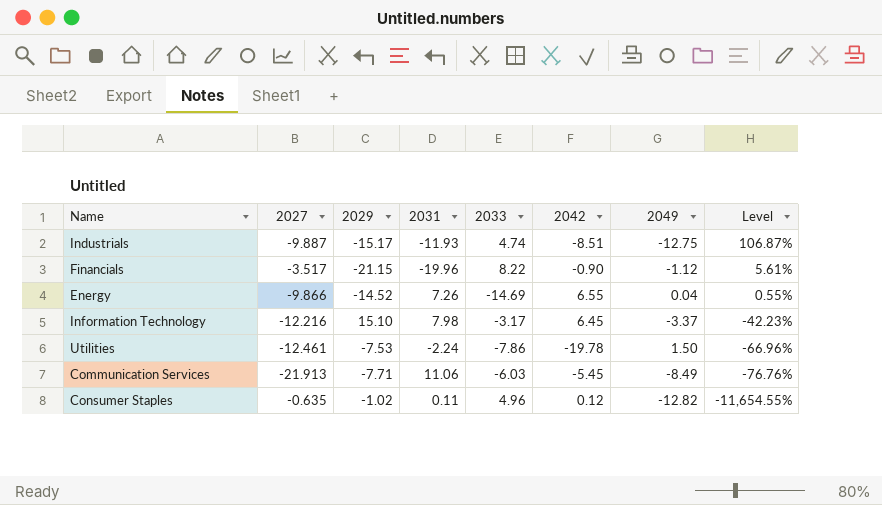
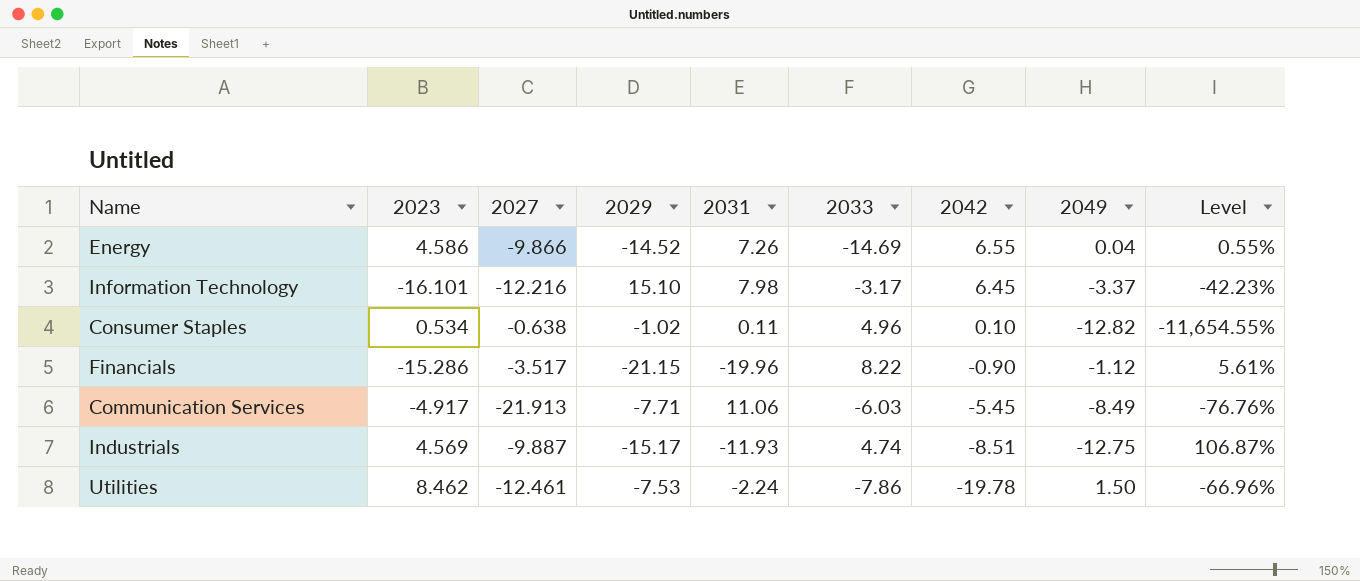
row order: Level descending -> 2042 descending
column 2023 | position: none -> 2
Consumer Staples | 2027: -0.635 -> -0.638
Consumer Staples | 2042: 0.12 -> 0.10

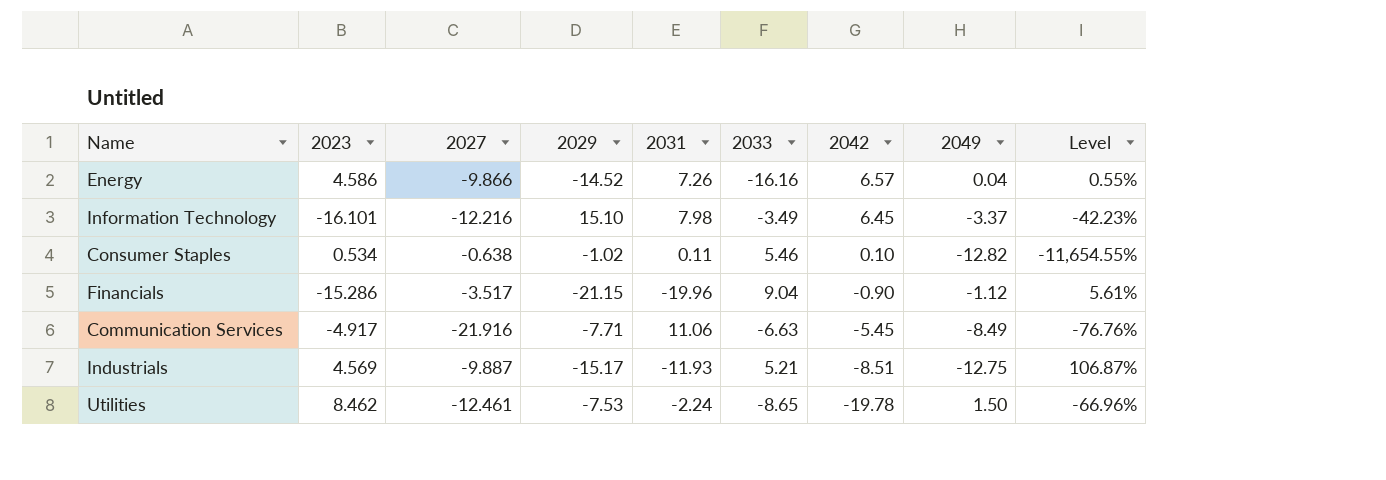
Energy | 2033: -14.69 -> -16.16
Energy | 2042: 6.55 -> 6.57
Information Technology | 2033: -3.17 -> -3.49
Consumer Staples | 2033: 4.96 -> 5.46
Financials | 2033: 8.22 -> 9.04
Communication Services | 2027: -21.913 -> -21.916
Communication Services | 2033: -6.03 -> -6.63
Industrials | 2033: 4.74 -> 5.21
Utilities | 2033: -7.86 -> -8.65

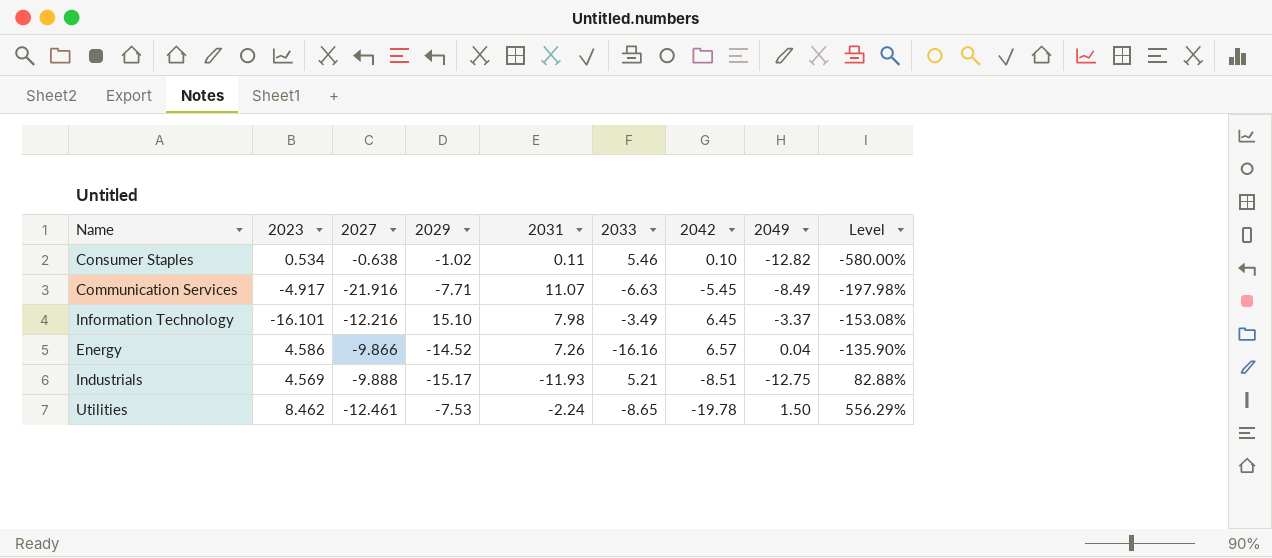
row order: 2042 descending -> Level ascending
column Level | formula: [2049] / [2031] -> [2027] / [2031]
row Financials: -15.286 | -3.517 | -21.15 | -19.96 | 9.04 | -0.90 | -1.12 | 5.61% -> none
Communication Services | 2031: 11.06 -> 11.07
Industrials | 2027: -9.887 -> -9.888

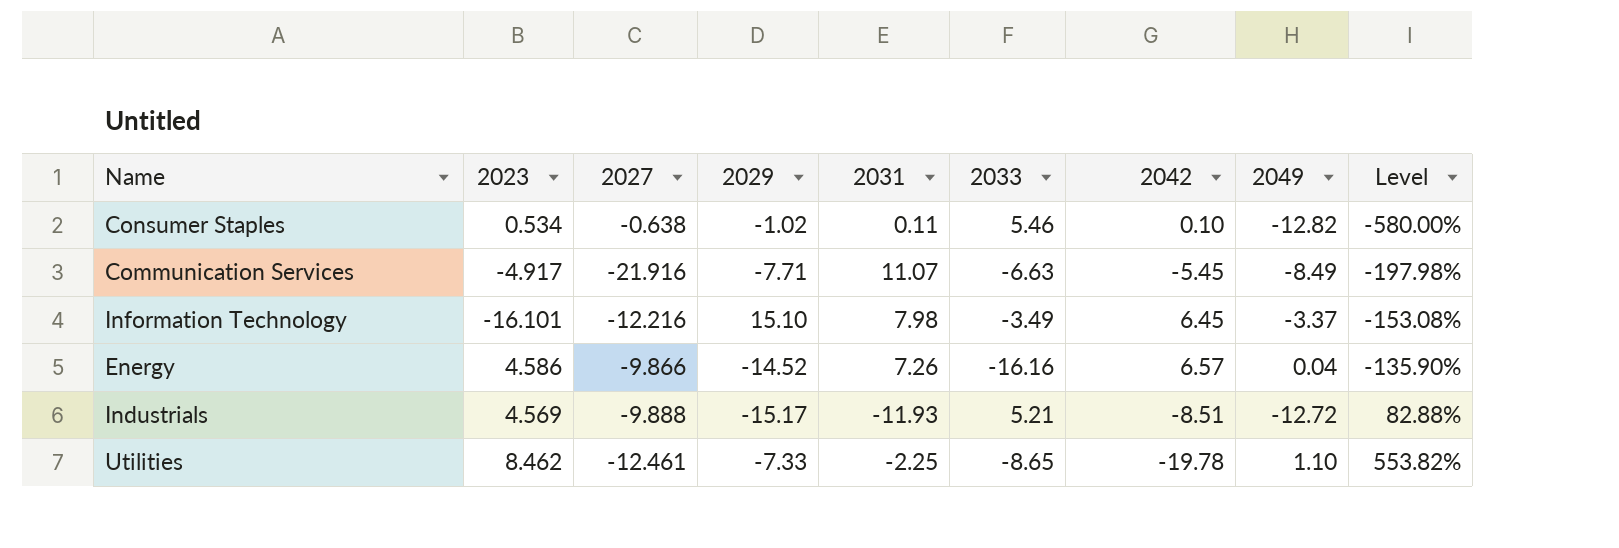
Industrials | 2049: -12.75 -> -12.72
Utilities | 2029: -7.53 -> -7.33
Utilities | 2031: -2.24 -> -2.25
Utilities | 2049: 1.50 -> 1.10
Utilities | Level: 556.29% -> 553.82%

